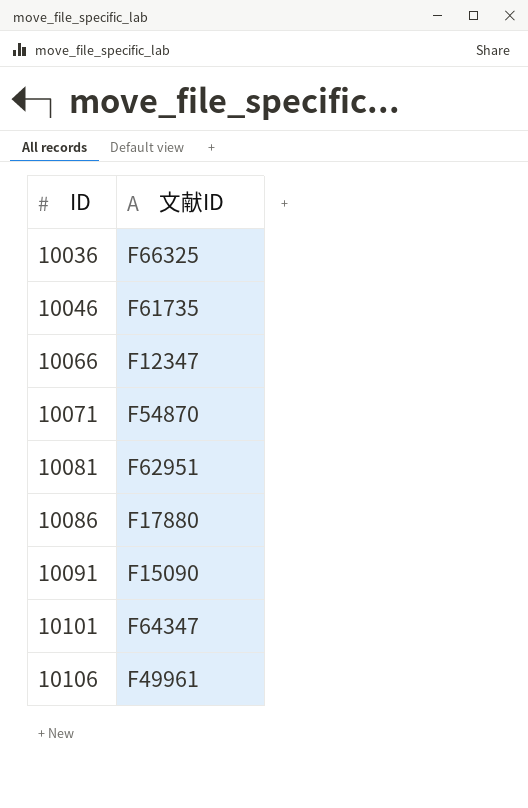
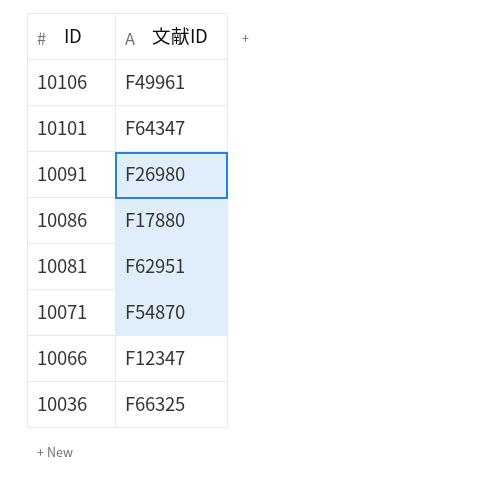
row order: ID ascending -> ID descending
row 10046: F61735 -> none
10091 | 文献ID: F15090 -> F26980

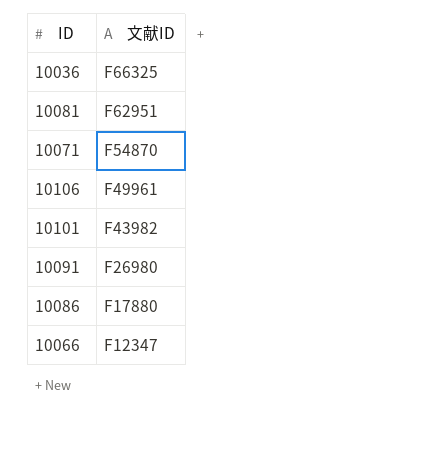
row order: ID descending -> 文献ID descending
10101 | 文献ID: F64347 -> F43982

